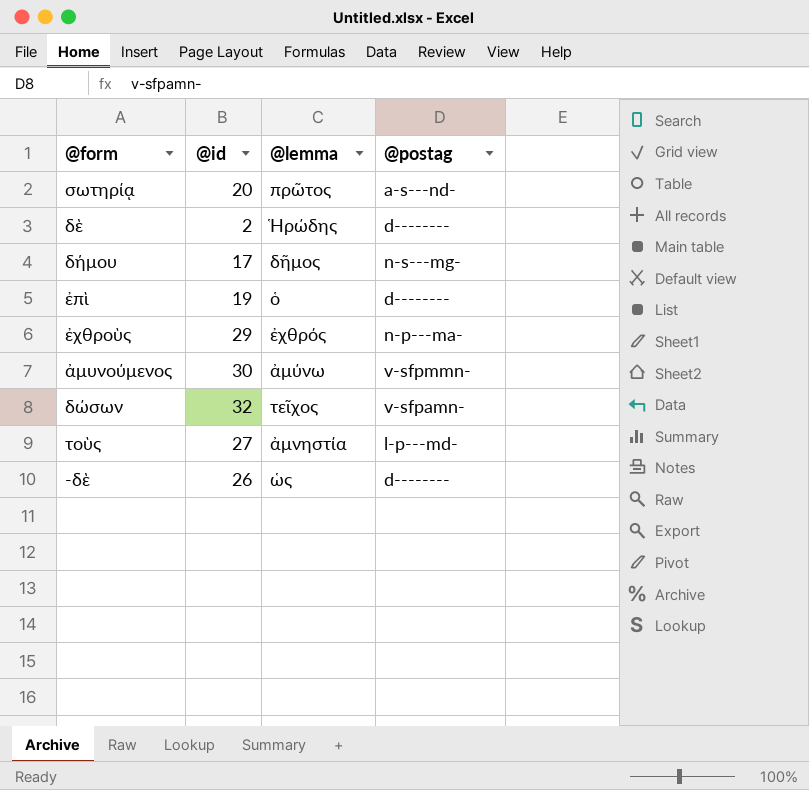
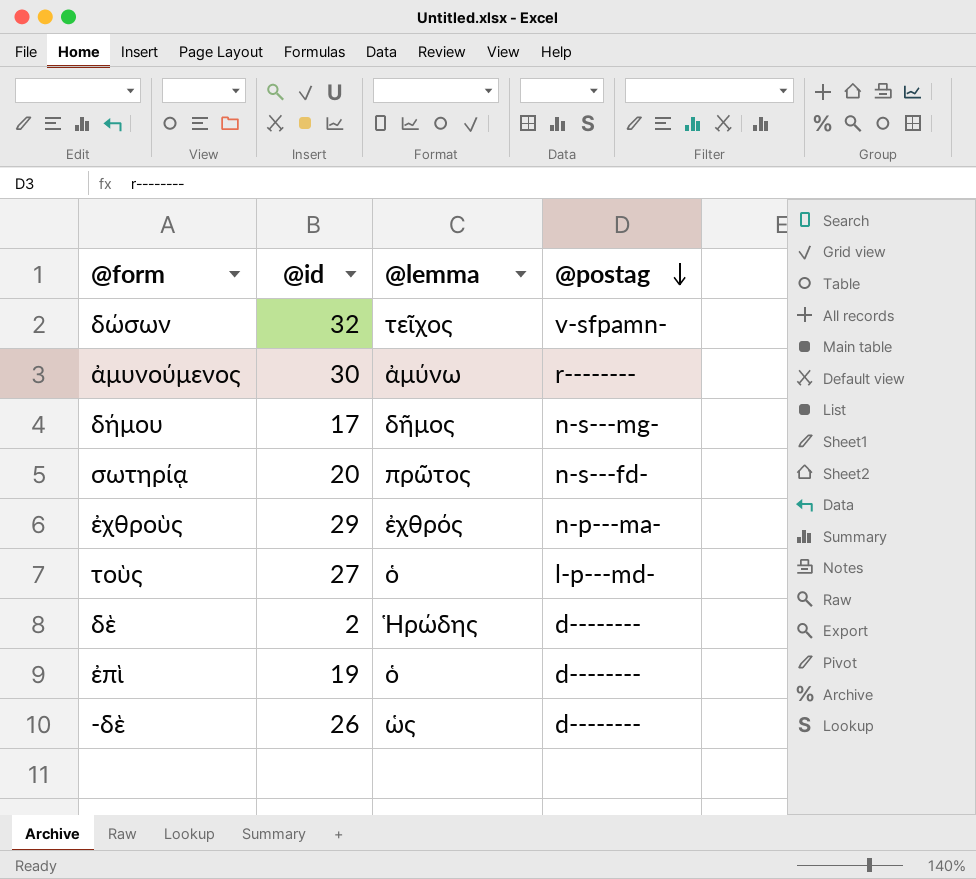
row order: none -> @postag descending
ἀμυνούμενος | @postag: v-sfpmmn- -> r--------
σωτηρίᾳ | @postag: a-s---nd- -> n-s---fd-
τοὺς | @lemma: ἀμνηστία -> ὁ

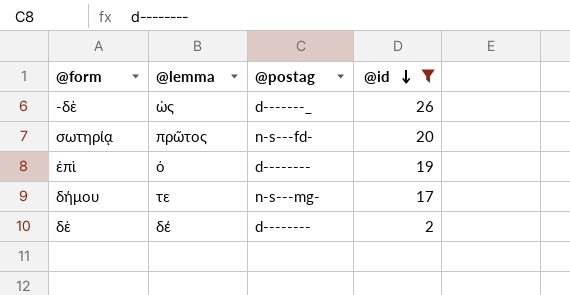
filter: none -> @id <= 26
row order: @postag descending -> @id descending
column @id | position: 2 -> 4
-δὲ | @postag: d-------- -> d-------_
δήμου | @lemma: δῆμος -> τε
δὲ | @lemma: Ἡρώδης -> δέ

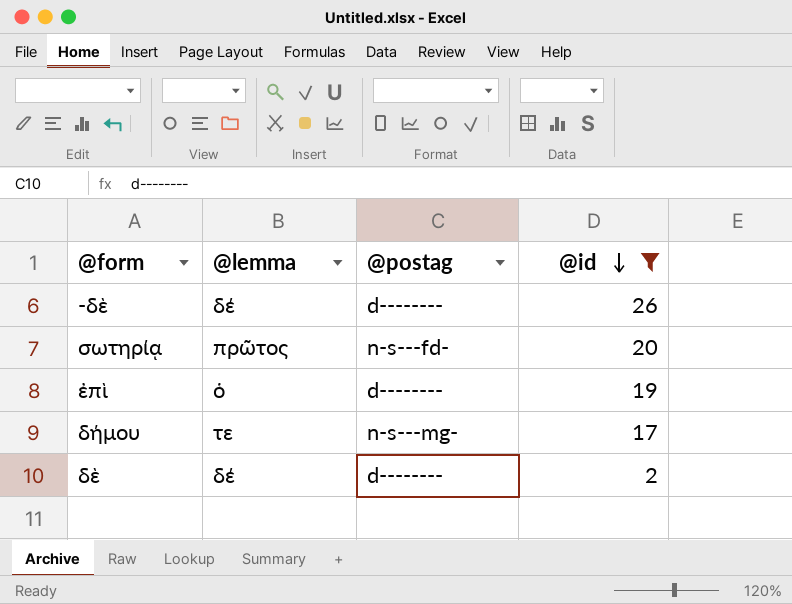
-δὲ | @lemma: ὡς -> δέ
-δὲ | @postag: d-------_ -> d--------

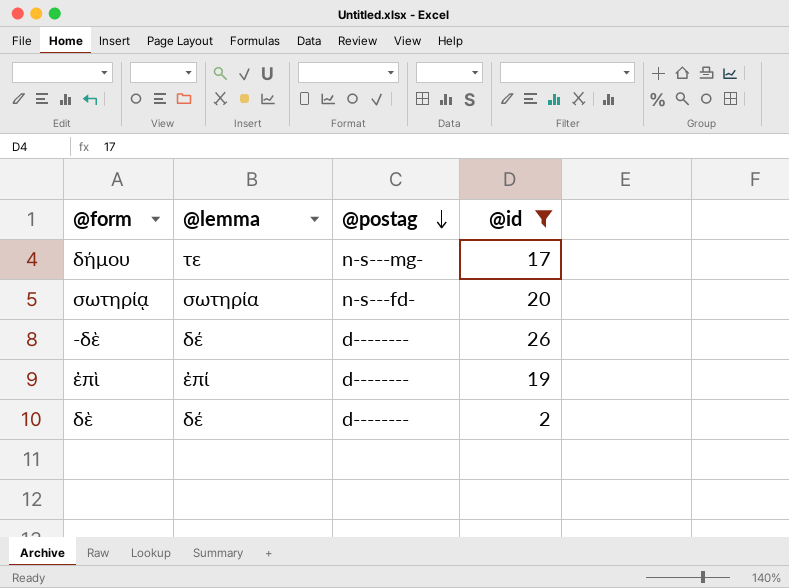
row order: @id descending -> @postag descending
σωτηρίᾳ | @lemma: πρῶτος -> σωτηρία
ἐπὶ | @lemma: ὁ -> ἐπί

